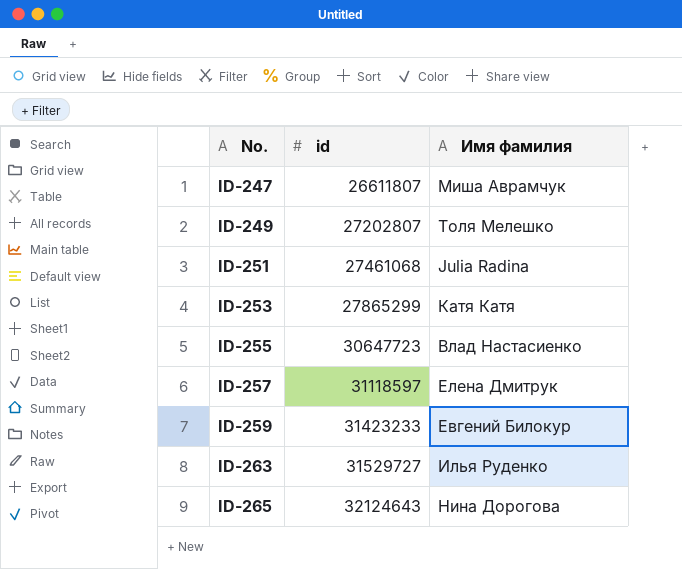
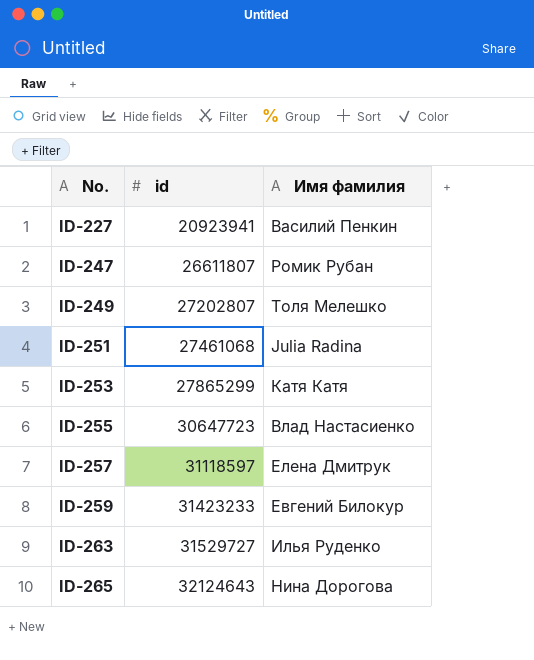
row ID-227: none -> 20923941 | Василий Пенкин
ID-247 | Имя фамилия: Миша Аврамчук -> Ромик Рубан

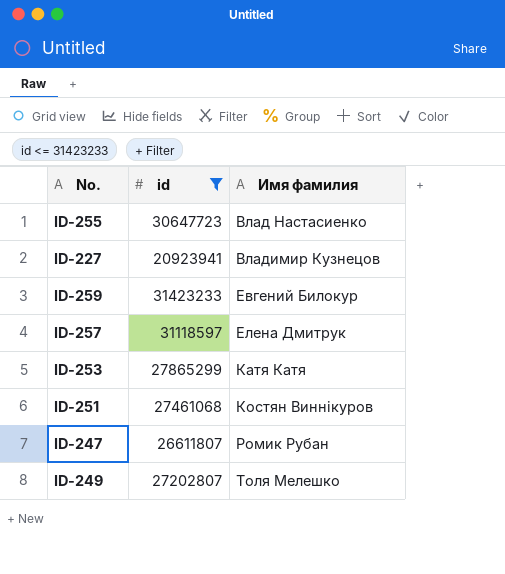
filter: none -> id <= 31423233
row order: No. ascending -> Имя фамилия ascending
ID-227 | Имя фамилия: Василий Пенкин -> Владимир Кузнецов
ID-251 | Имя фамилия: Julia Radina -> Костян Виннiкуров

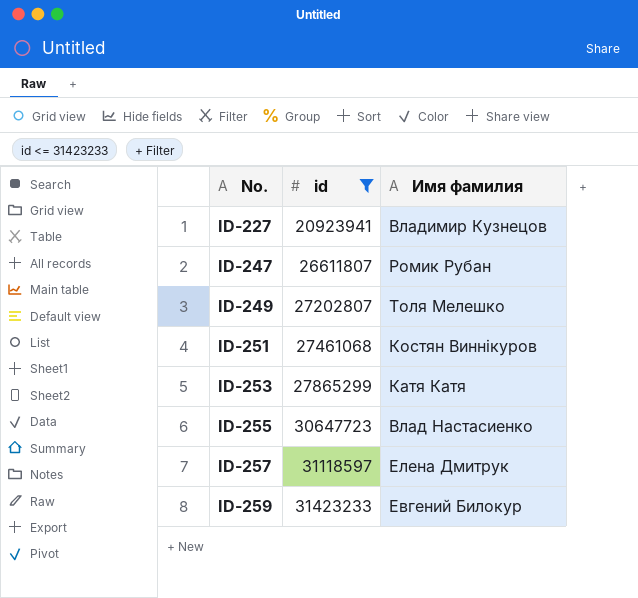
row order: Имя фамилия ascending -> No. ascending

